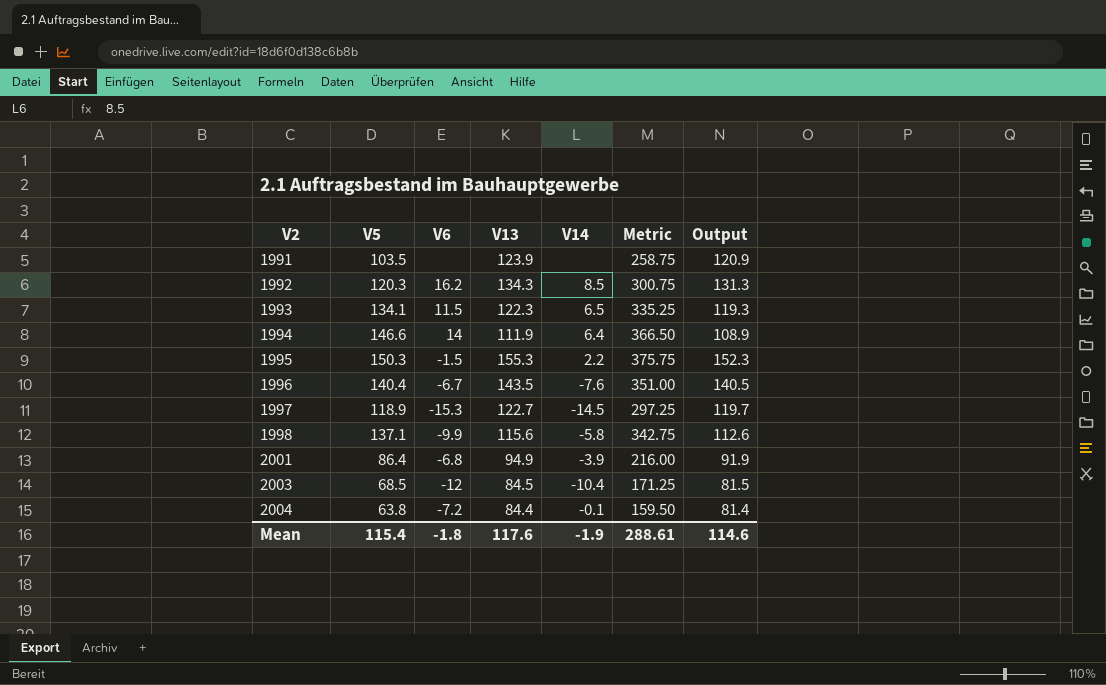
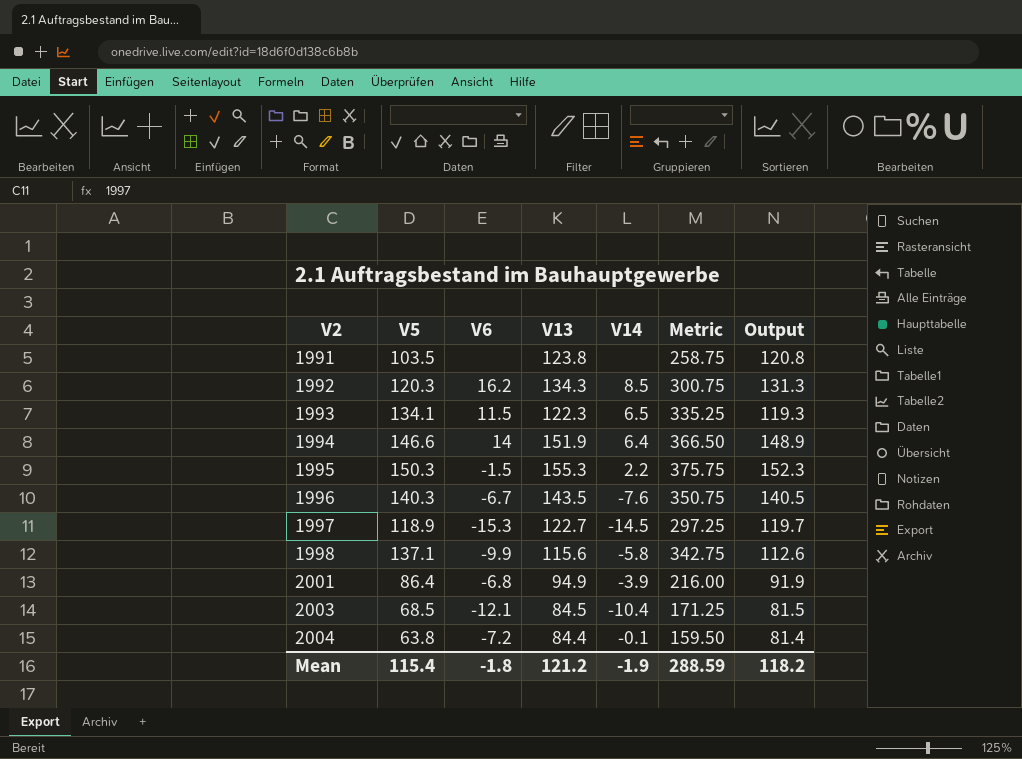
1991 | V13: 123.9 -> 123.8
1991 | Output: 120.9 -> 120.8
1994 | V13: 111.9 -> 151.9
1994 | Output: 108.9 -> 148.9
1996 | V5: 140.4 -> 140.3
1996 | Metric: 351.00 -> 350.75
2003 | V6: -12 -> -12.1
Mean | V13: 117.6 -> 121.2
Mean | Metric: 288.61 -> 288.59
Mean | Output: 114.6 -> 118.2

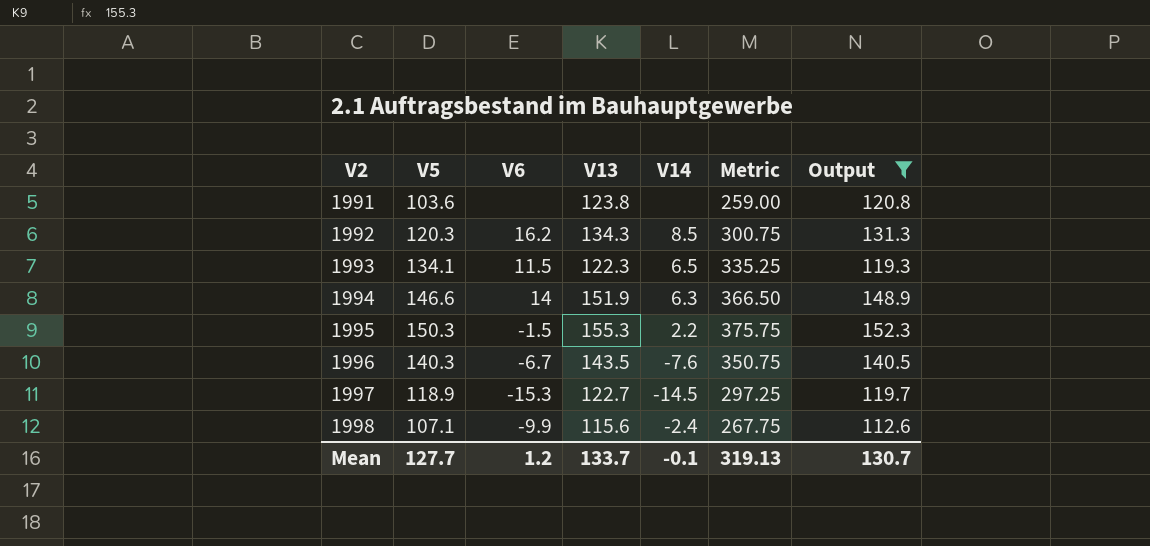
filter: none -> Output >= 112.6
1991 | V5: 103.5 -> 103.6
1991 | Metric: 258.75 -> 259.00
1994 | V14: 6.4 -> 6.3
1998 | V5: 137.1 -> 107.1
1998 | V14: -5.8 -> -2.4
1998 | Metric: 342.75 -> 267.75
Mean | V5: 115.4 -> 127.7
Mean | V6: -1.8 -> 1.2
Mean | V13: 121.2 -> 133.7
Mean | V14: -1.9 -> -0.1
Mean | Metric: 288.59 -> 319.13
Mean | Output: 118.2 -> 130.7

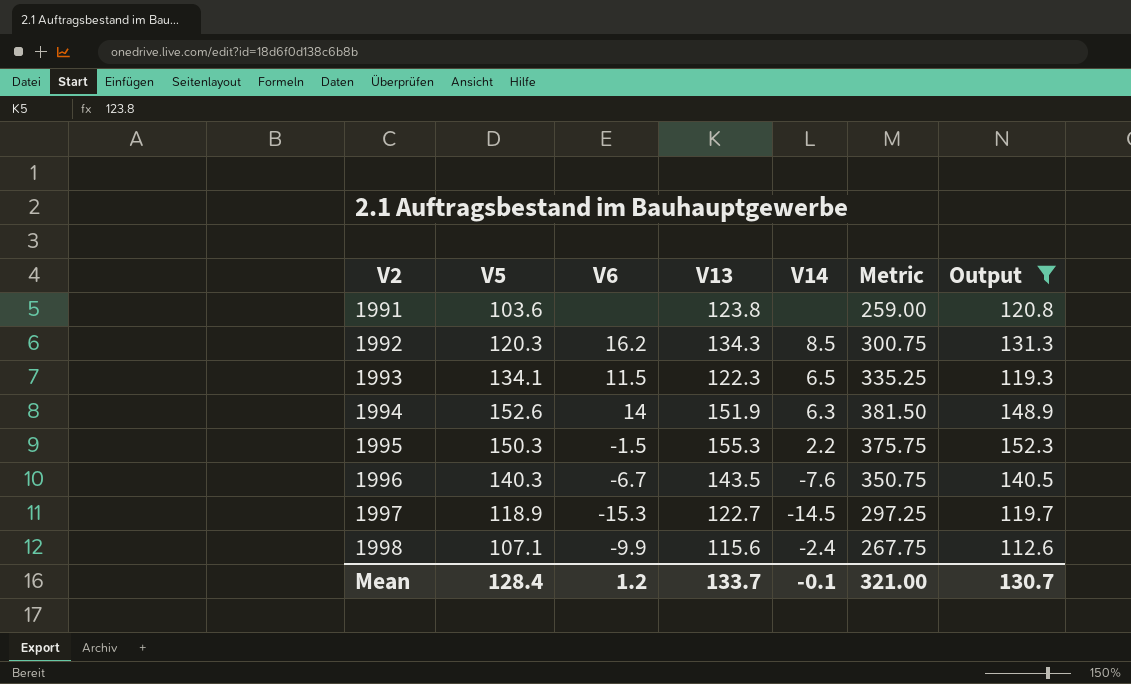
1994 | V5: 146.6 -> 152.6
1994 | Metric: 366.50 -> 381.50
Mean | V5: 127.7 -> 128.4
Mean | Metric: 319.13 -> 321.00

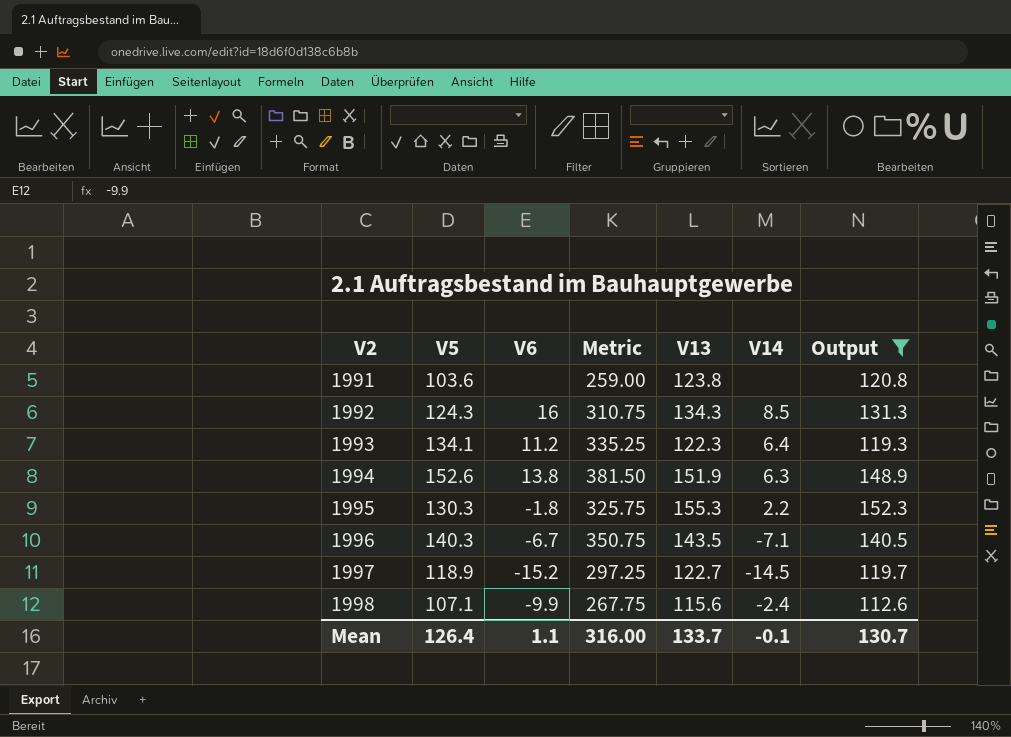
column Metric | position: 6 -> 4
1992 | V5: 120.3 -> 124.3
1992 | V6: 16.2 -> 16
1992 | Metric: 300.75 -> 310.75
1993 | V6: 11.5 -> 11.2
1993 | V14: 6.5 -> 6.4
1994 | V6: 14 -> 13.8
1995 | V5: 150.3 -> 130.3
1995 | V6: -1.5 -> -1.8
1995 | Metric: 375.75 -> 325.75
1996 | V14: -7.6 -> -7.1
1997 | V6: -15.3 -> -15.2
Mean | V5: 128.4 -> 126.4
Mean | V6: 1.2 -> 1.1
Mean | Metric: 321.00 -> 316.00

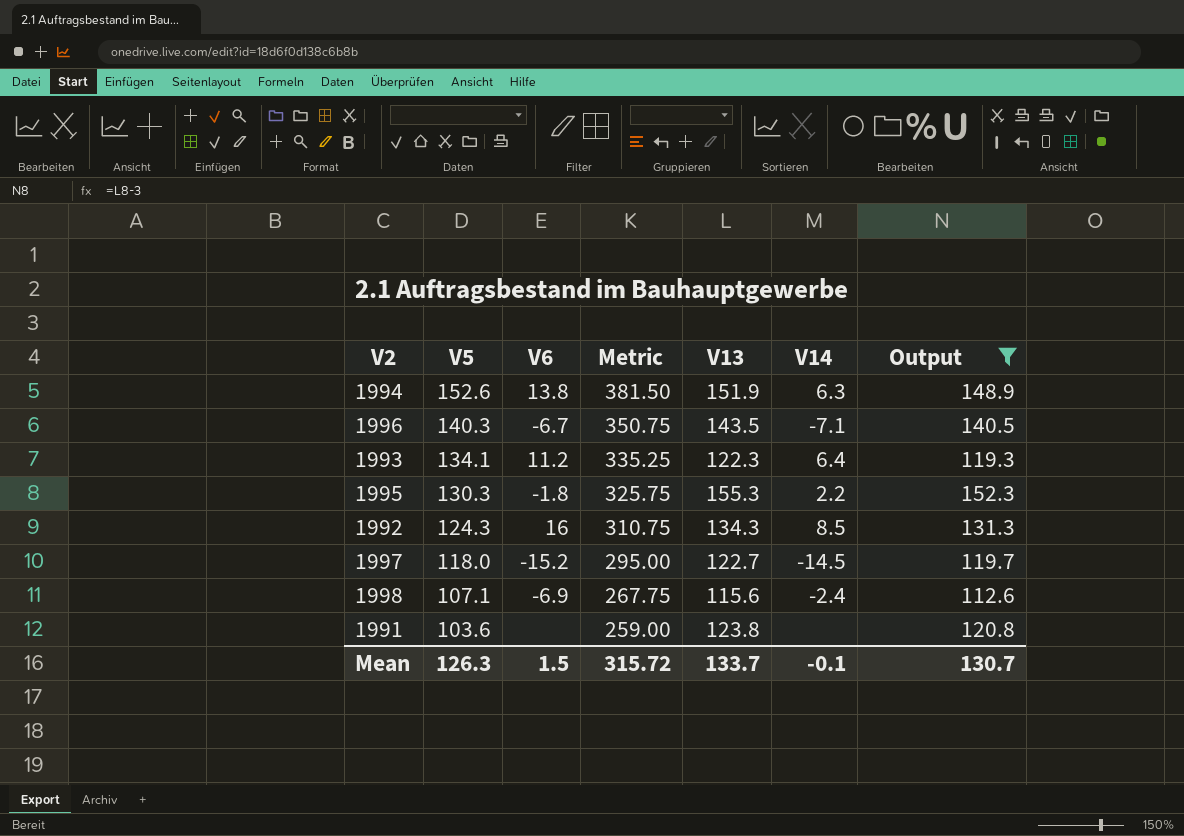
row order: V2 ascending -> V5 descending
1997 | V5: 118.9 -> 118.0
1997 | Metric: 297.25 -> 295.00
1998 | V6: -9.9 -> -6.9
Mean | V5: 126.4 -> 126.3
Mean | V6: 1.1 -> 1.5
Mean | Metric: 316.00 -> 315.72

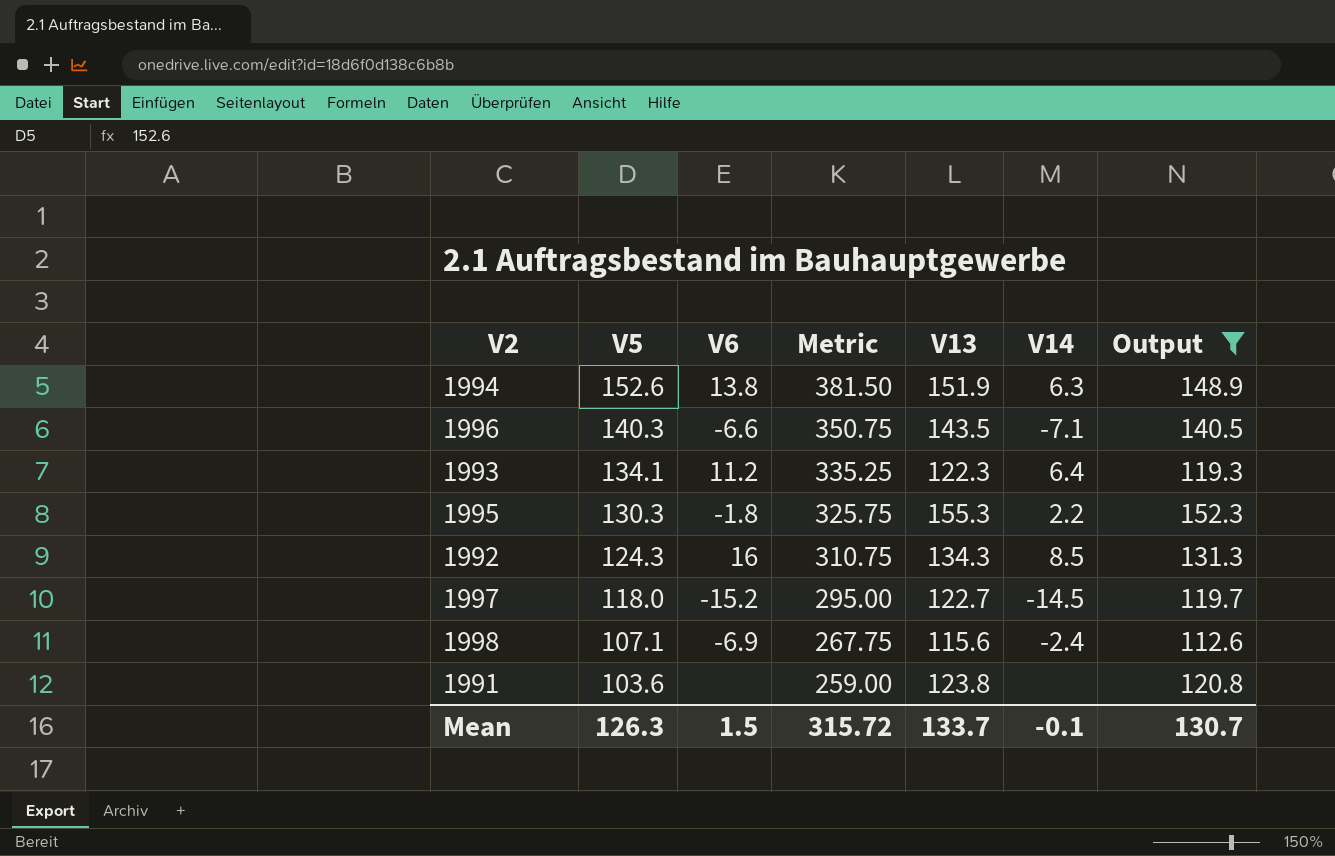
1996 | V6: -6.7 -> -6.6

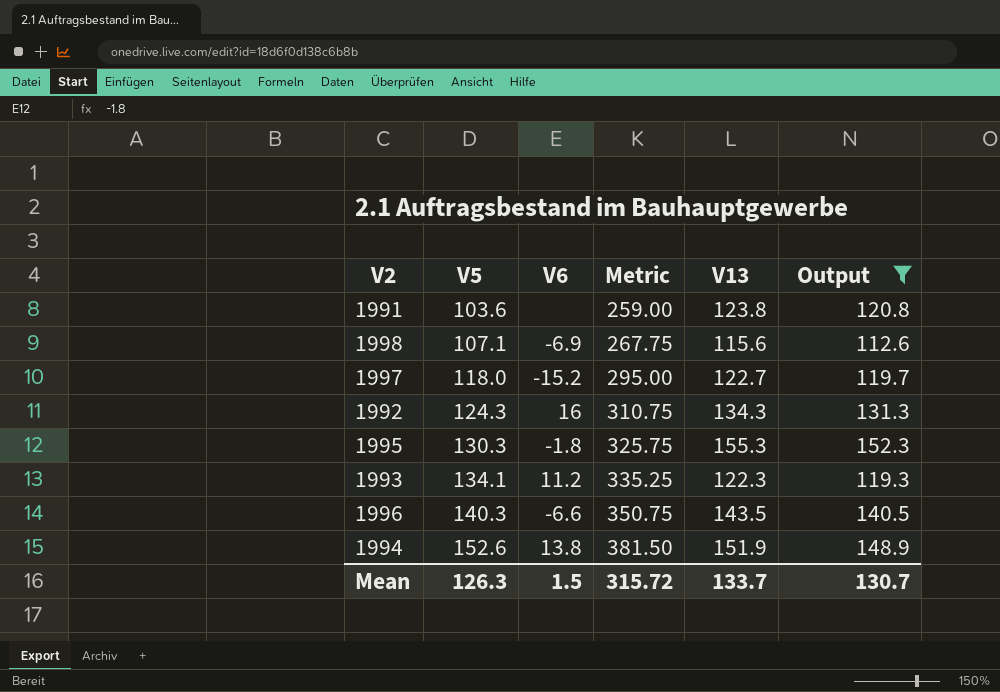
row order: V5 descending -> V5 ascending
column V14 | position: 6 -> none

